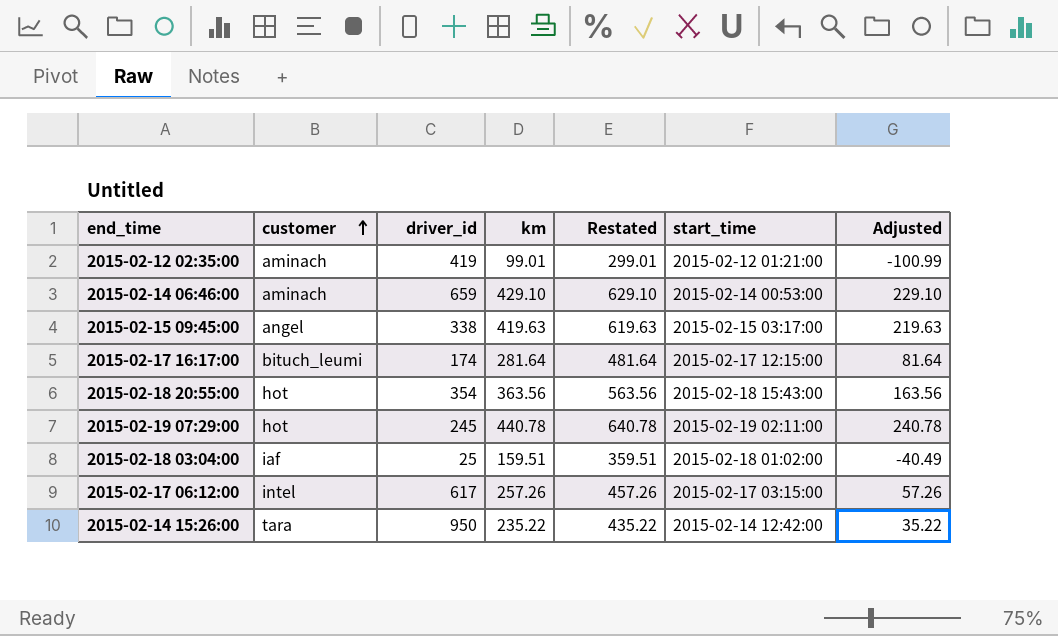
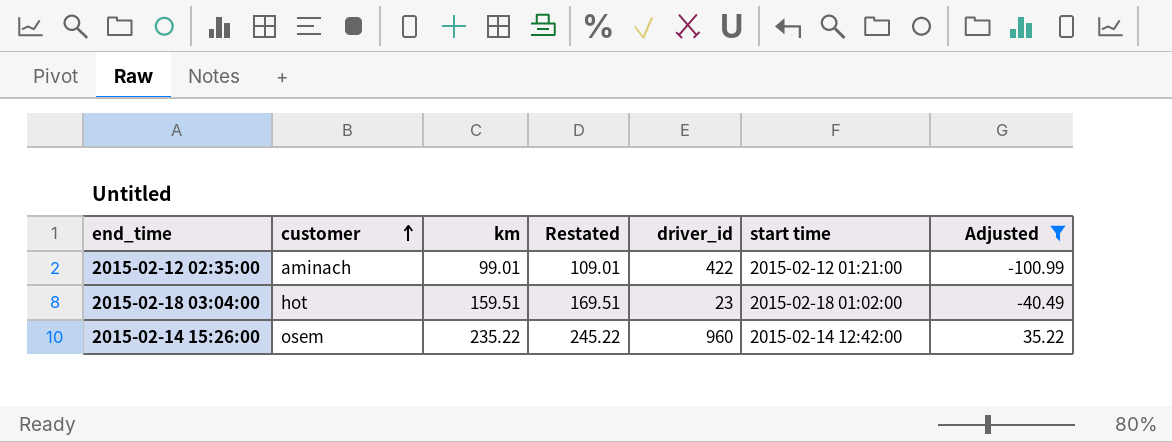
filter: none -> Adjusted <= 35.22
column Restated | formula: [km] + 200 -> [km] + 10
column driver_id | position: 3 -> 5
column name: start_time -> start time
2015-02-12 02:35:00 | driver_id: 419 -> 422
2015-02-18 03:04:00 | customer: iaf -> hot
2015-02-18 03:04:00 | driver_id: 25 -> 23
2015-02-14 15:26:00 | customer: tara -> osem
2015-02-14 15:26:00 | driver_id: 950 -> 960

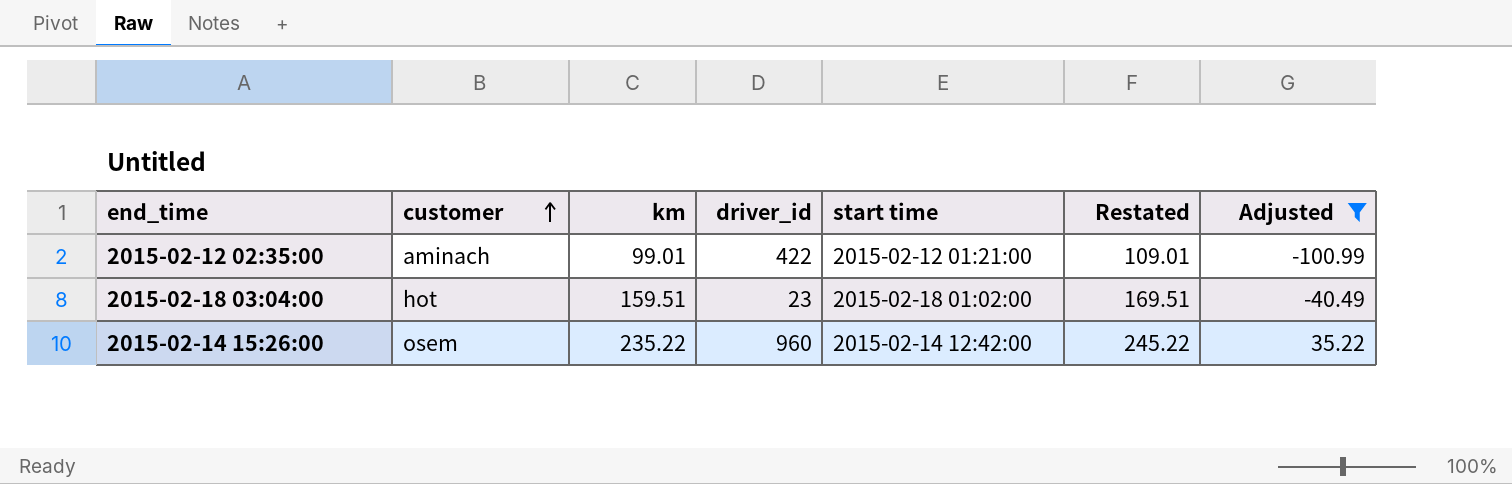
column Restated | position: 4 -> 6

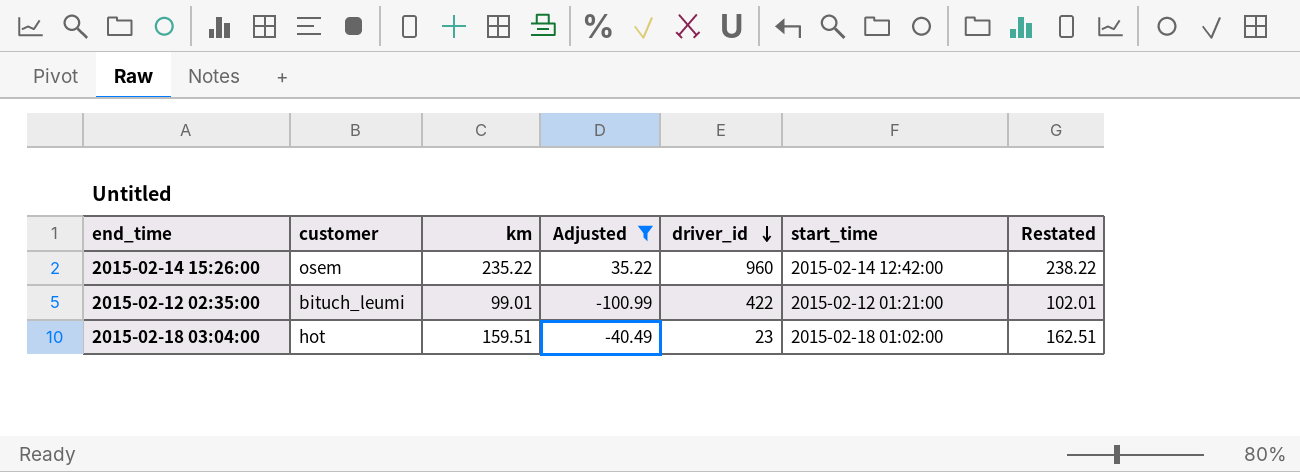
row order: customer ascending -> driver_id descending
column Adjusted | position: 7 -> 4
column name: start time -> start_time
column Restated | formula: [km] + 10 -> [km] + 3
2015-02-12 02:35:00 | customer: aminach -> bituch_leumi

